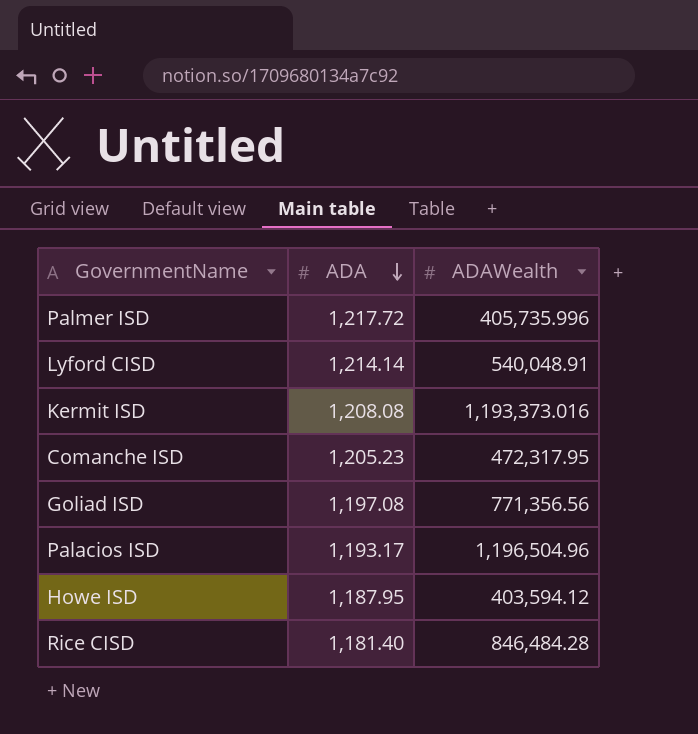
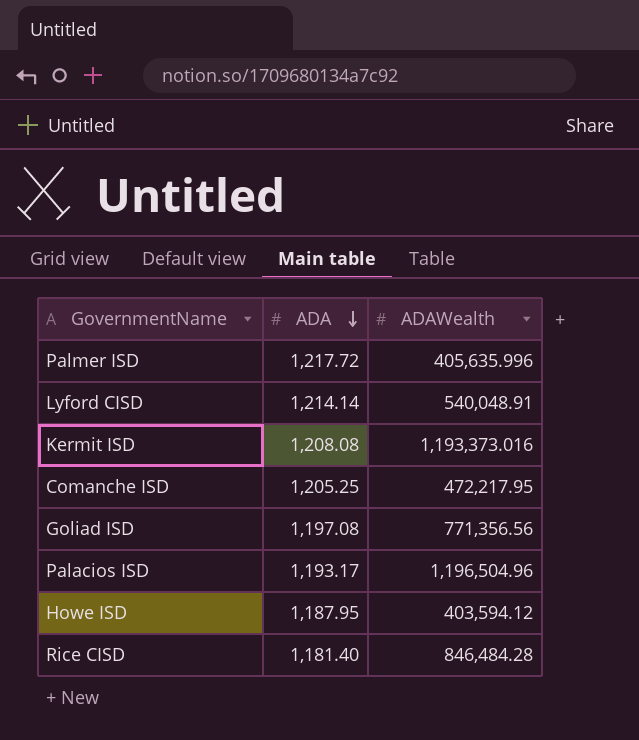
Palmer ISD | ADAWealth: 405,735.996 -> 405,635.996
Comanche ISD | ADA: 1,205.23 -> 1,205.25
Comanche ISD | ADAWealth: 472,317.95 -> 472,217.95

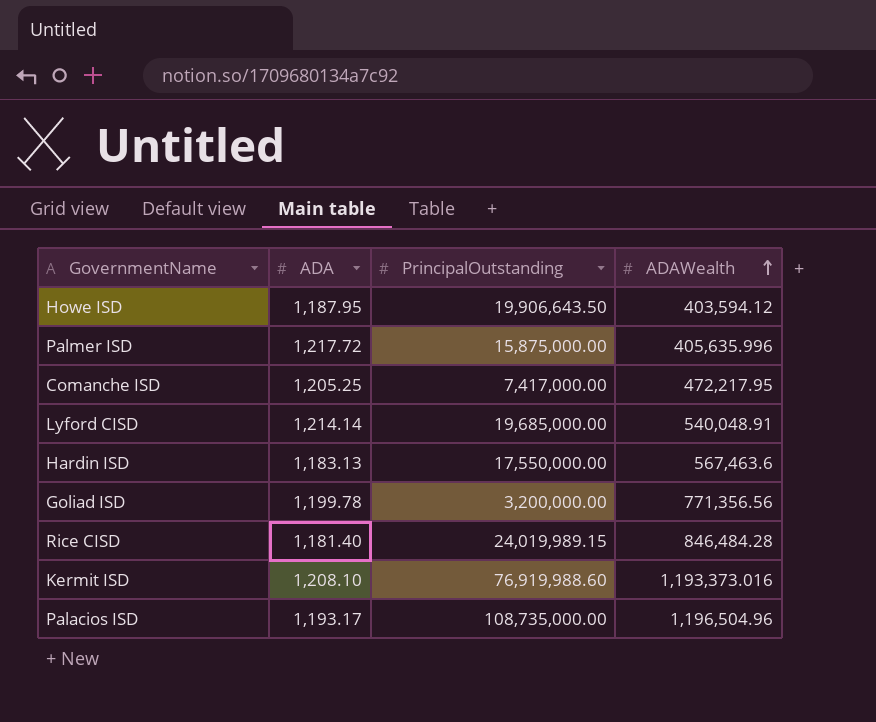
row order: ADA descending -> ADAWealth ascending
column PrincipalOutstanding | position: none -> 3
row Hardin ISD: none -> 1,183.13 | 17,550,000.00 | 567,463.6
Goliad ISD | ADA: 1,197.08 -> 1,199.78
Kermit ISD | ADA: 1,208.08 -> 1,208.10

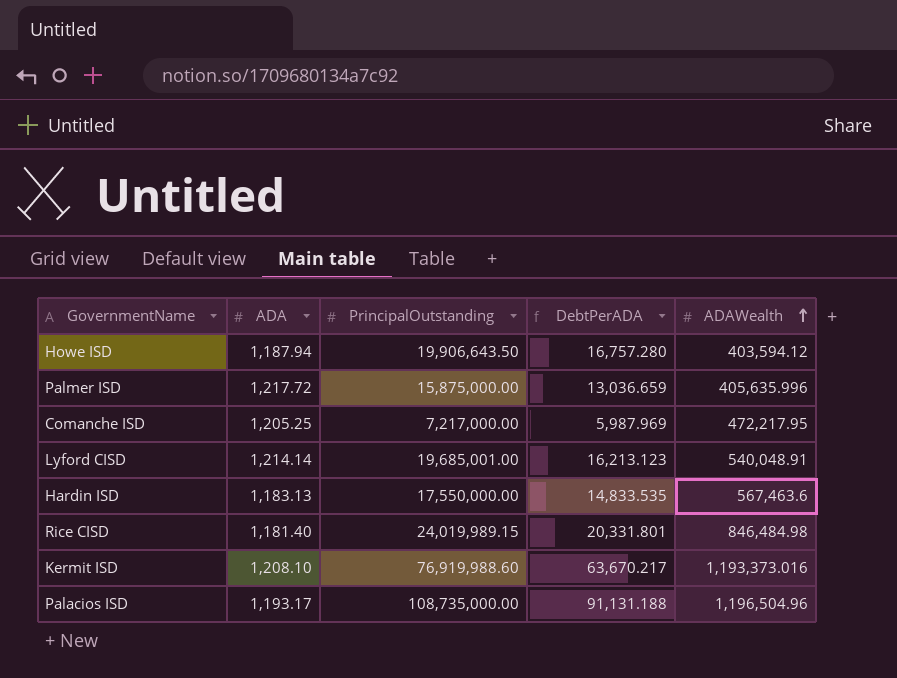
column DebtPerADA | formula: none -> [PrincipalOutstanding] / [ADA]
row Goliad ISD: 1,199.78 | 3,200,000.00 | 771,356.56 -> none
Howe ISD | ADA: 1,187.95 -> 1,187.94
Comanche ISD | PrincipalOutstanding: 7,417,000.00 -> 7,217,000.00
Lyford CISD | PrincipalOutstanding: 19,685,000.00 -> 19,685,001.00
Rice CISD | ADAWealth: 846,484.28 -> 846,484.98

